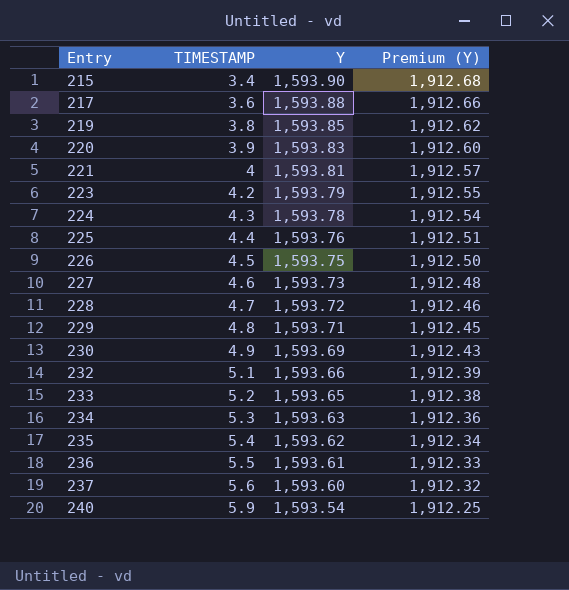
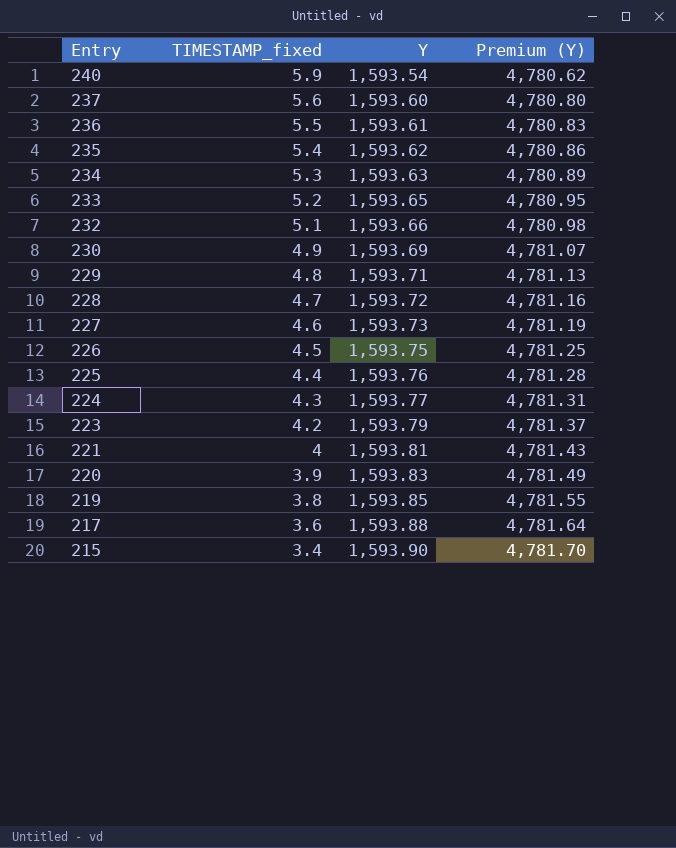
row order: Entry ascending -> Entry descending
column name: TIMESTAMP -> TIMESTAMP_fixed
column Premium (Y) | formula: [Y] * 1.2 -> [Y] * 3
224 | Y: 1,593.78 -> 1,593.77

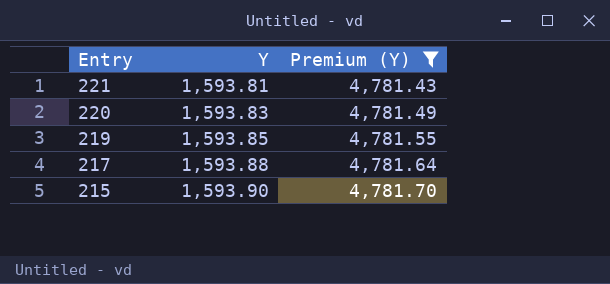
filter: none -> Premium (Y) >= 4,781.43
column TIMESTAMP_fixed | position: 2 -> none

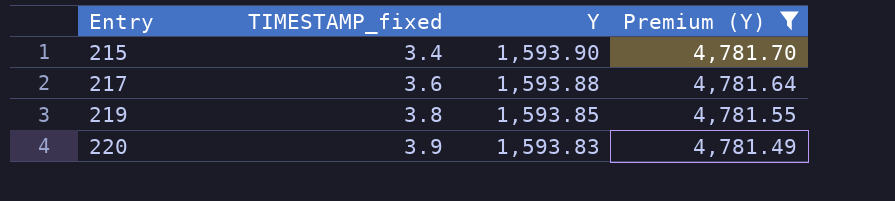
row order: Entry descending -> Entry ascending
column TIMESTAMP_fixed | position: none -> 2
row 221: 1,593.81 | 4,781.43 -> none

